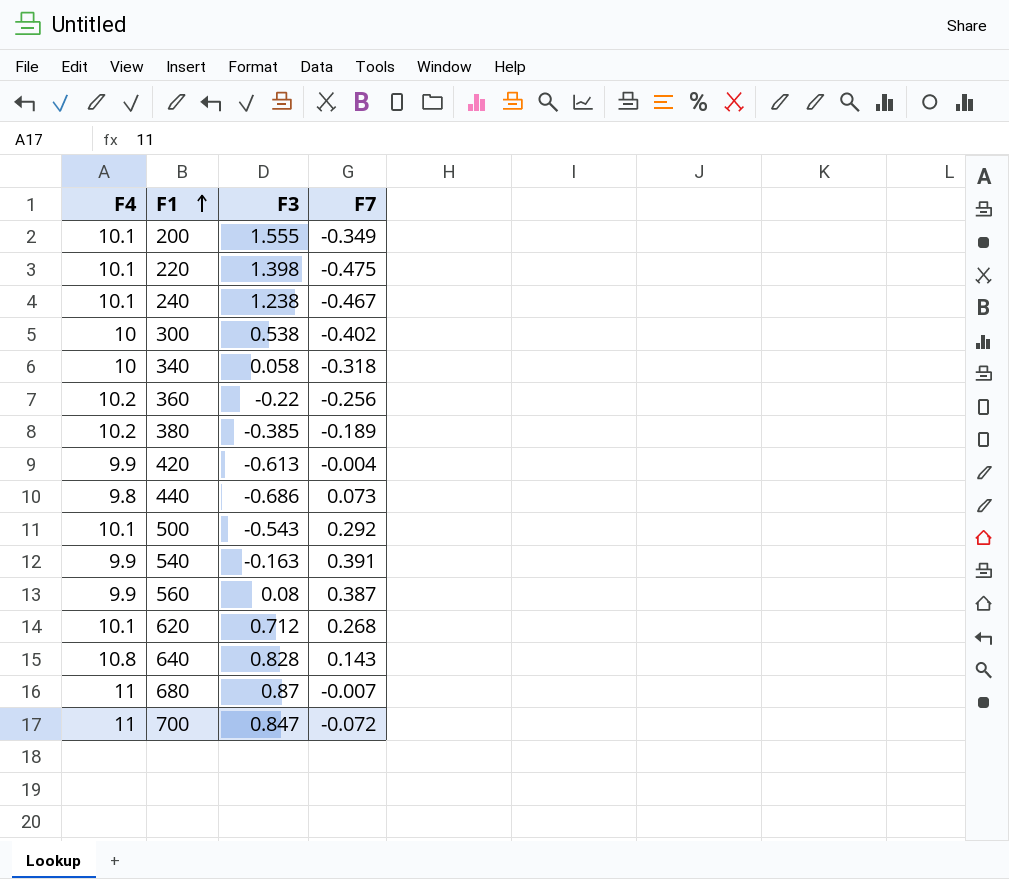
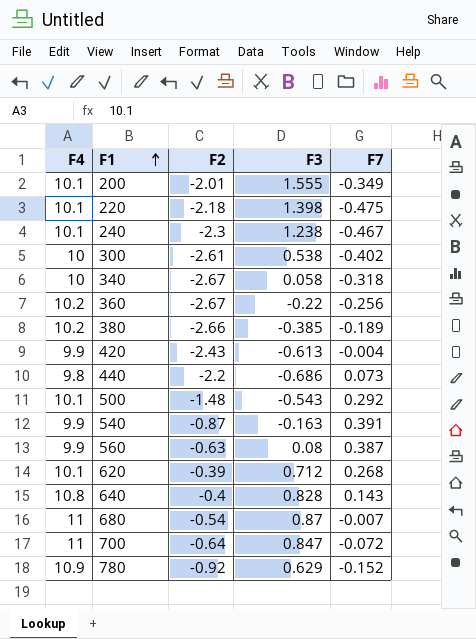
column F2 | position: none -> 3
row 780: none -> 10.9 | -0.92 | 0.629 | -0.152

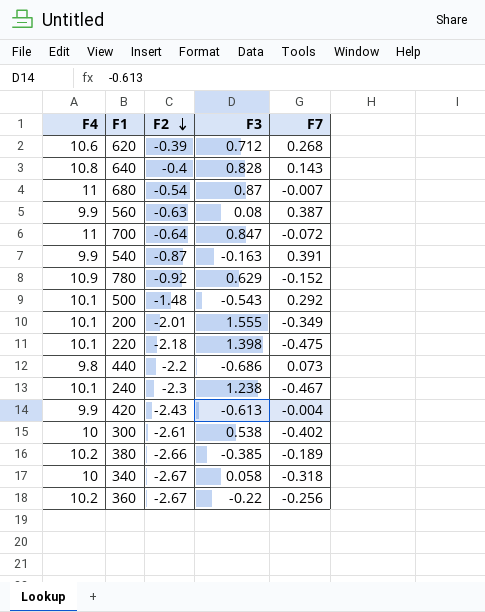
row order: F1 ascending -> F2 descending
620 | F4: 10.1 -> 10.6

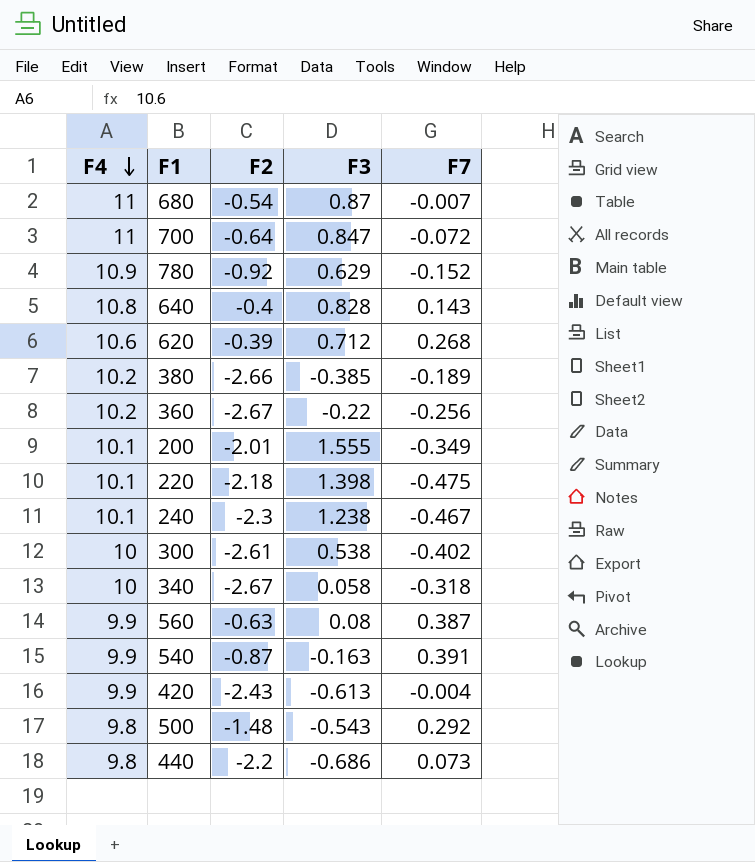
row order: F2 descending -> F4 descending
500 | F4: 10.1 -> 9.8

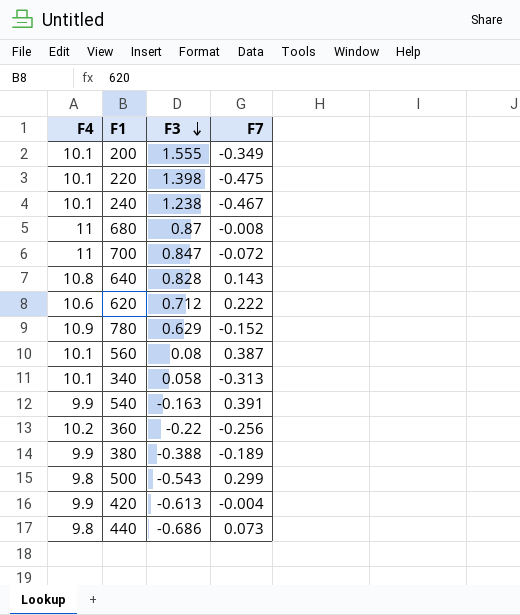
row order: F4 descending -> F3 descending
column F2 | position: 3 -> none
row 300: 10 | -2.61 | 0.538 | -0.402 -> none
680 | F7: -0.007 -> -0.008
620 | F7: 0.268 -> 0.222
560 | F4: 9.9 -> 10.1
340 | F4: 10 -> 10.1
340 | F7: -0.318 -> -0.313
380 | F4: 10.2 -> 9.9
380 | F3: -0.385 -> -0.388
500 | F7: 0.292 -> 0.299

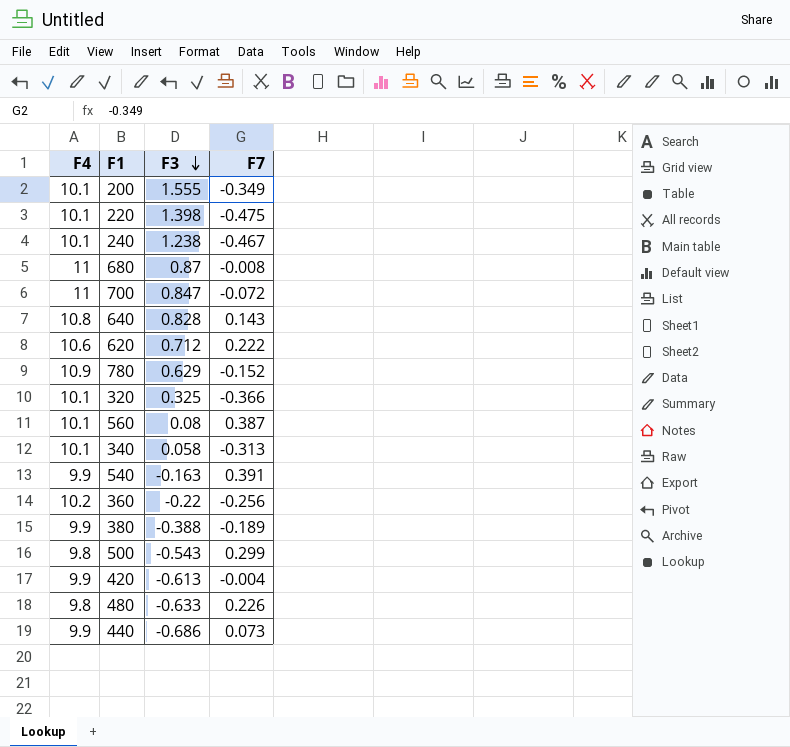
row 320: none -> 10.1 | 0.325 | -0.366
row 480: none -> 9.8 | -0.633 | 0.226
440 | F4: 9.8 -> 9.9

